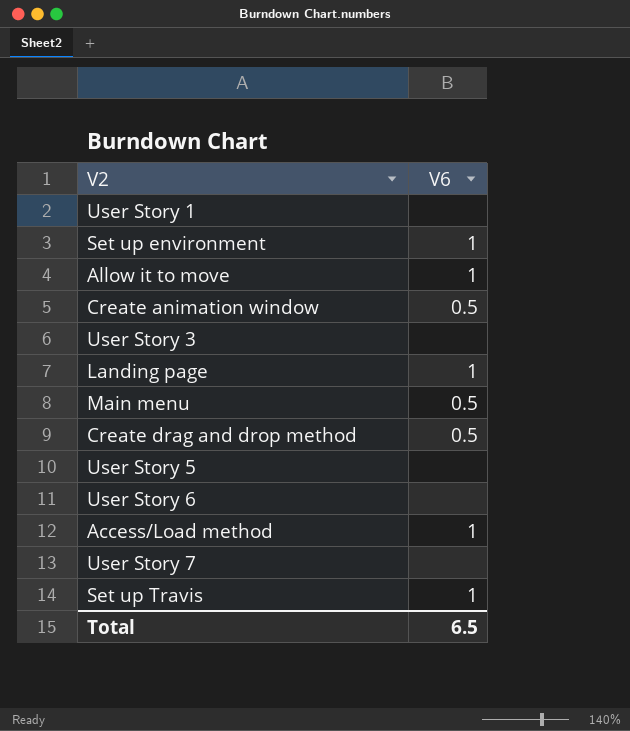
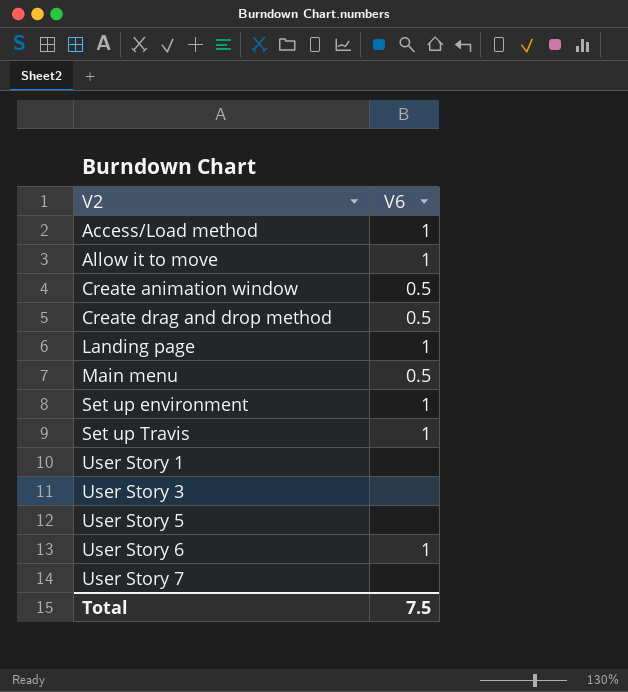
row order: none -> V2 ascending
User Story 6 | V6: none -> 1
Total | V6: 6.5 -> 7.5

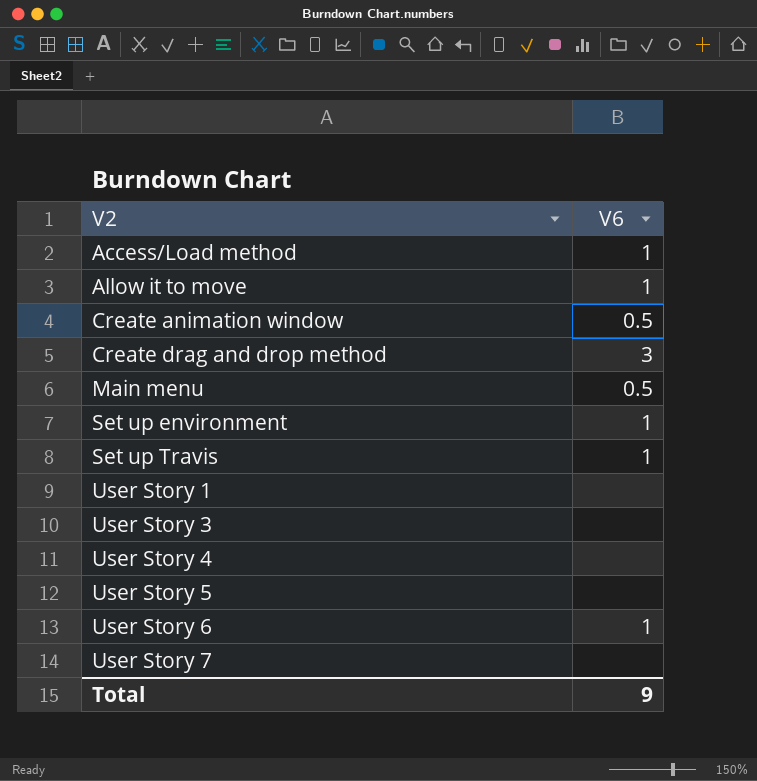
row Landing page: 1 -> none
Create drag and drop method | V6: 0.5 -> 3
row User Story 4: none -> none
Total | V6: 7.5 -> 9

